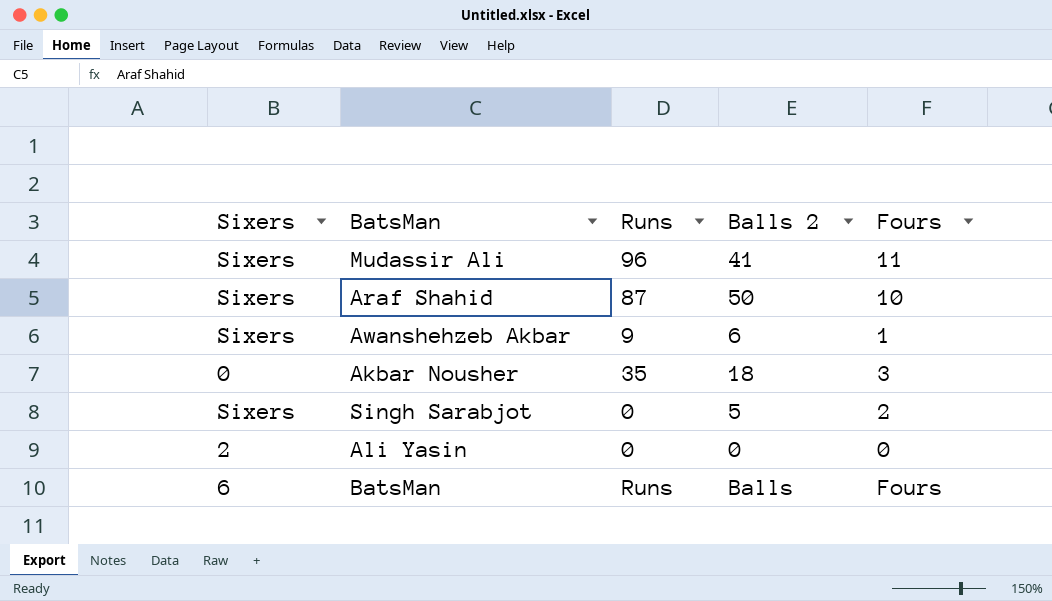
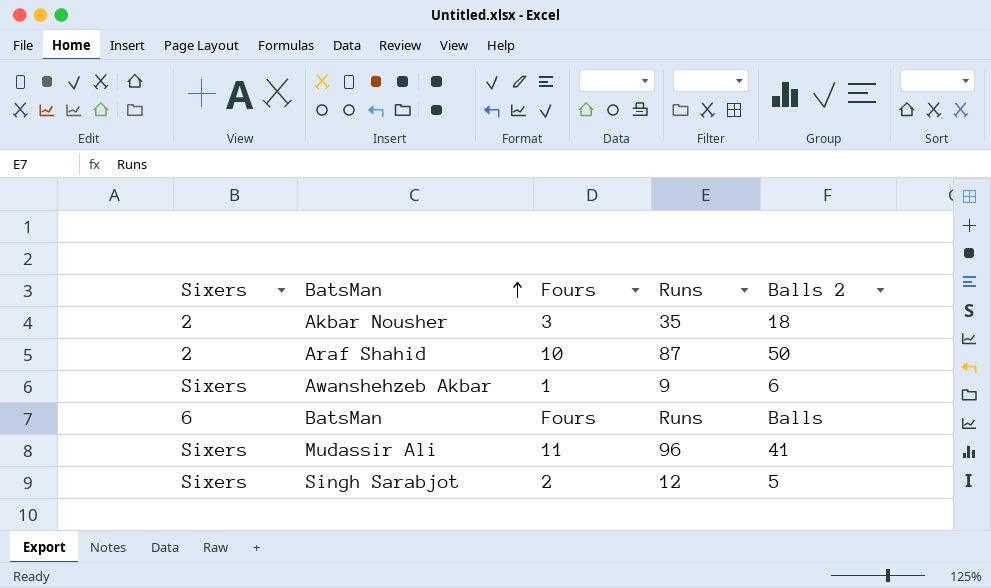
row order: none -> BatsMan ascending
column Fours | position: 5 -> 3
row Ali Yasin: 2 | 0 | 0 | 0 -> none
Akbar Nousher | Sixers: 0 -> 2
Araf Shahid | Sixers: Sixers -> 2
Singh Sarabjot | Runs: 0 -> 12

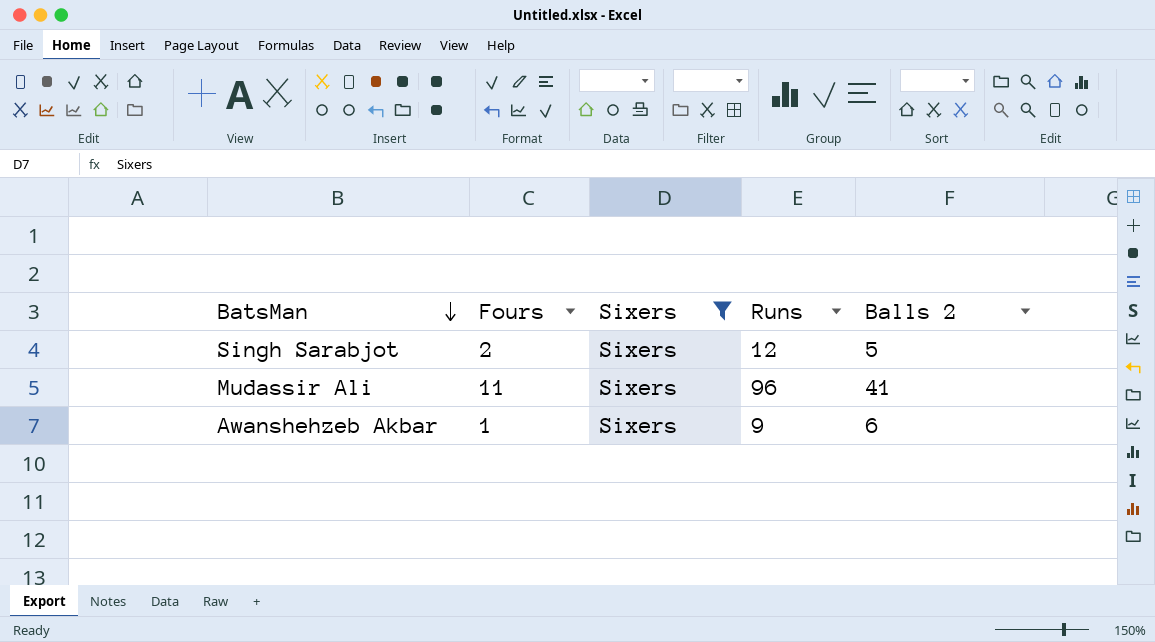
filter: none -> Sixers = Sixers
row order: BatsMan ascending -> BatsMan descending
column Sixers | position: 1 -> 3

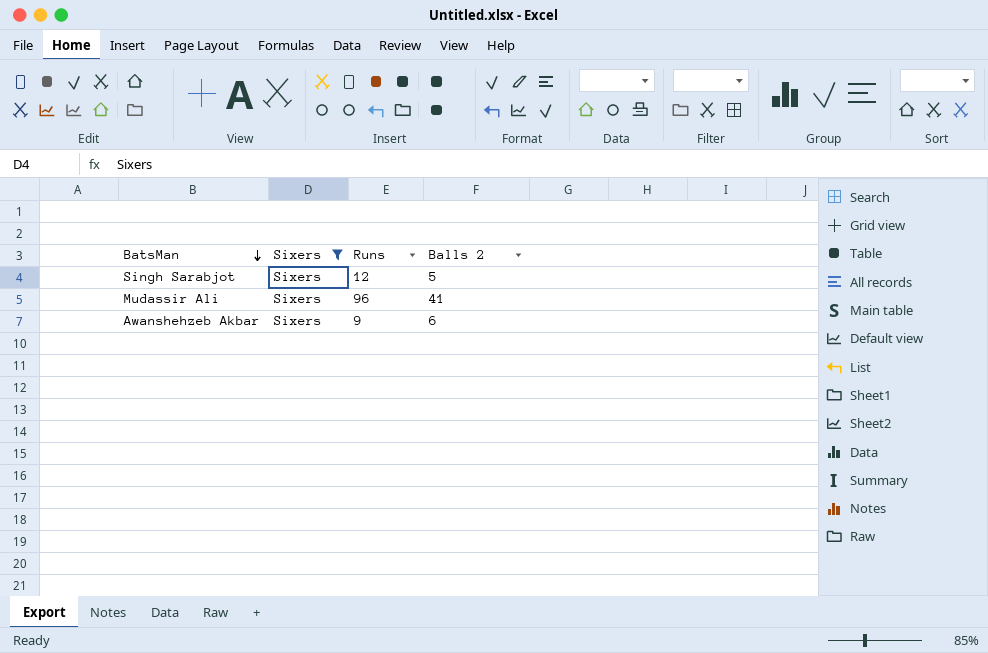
column Fours | position: 2 -> none

